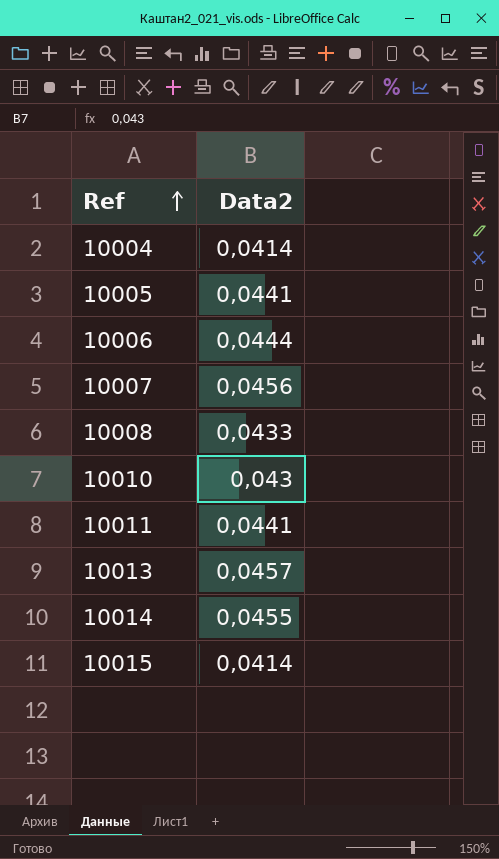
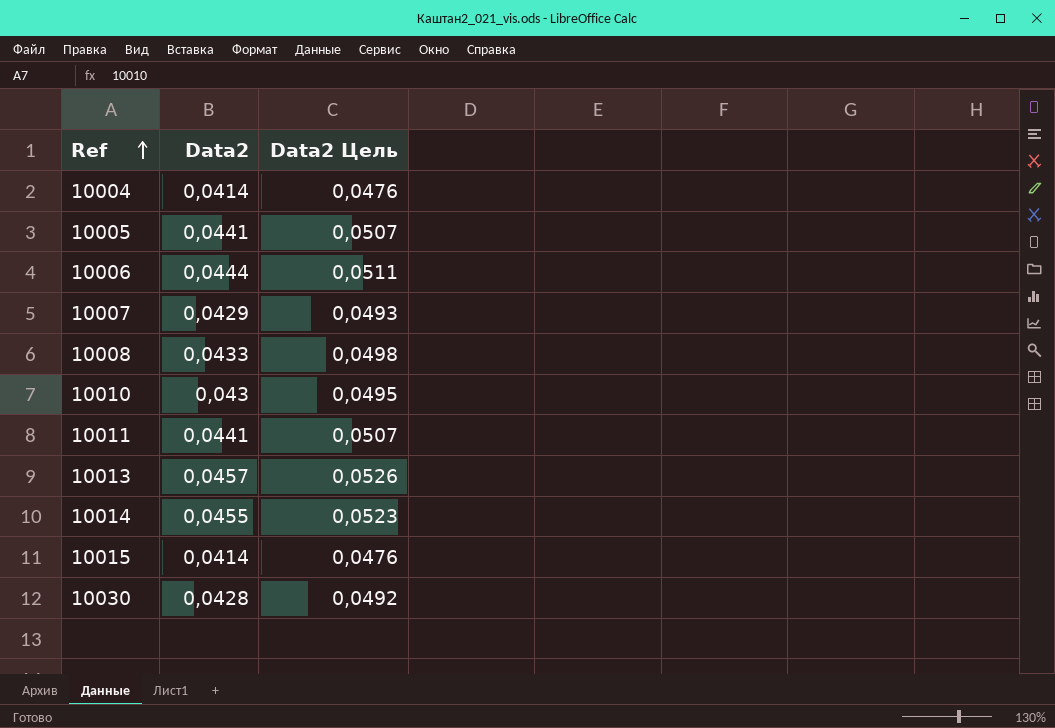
column Data2 Цель | formula: none -> [Data2] * 1,15
10007 | Data2: 0,0456 -> 0,0429
row 10030: none -> 0,0428 | 0,0492

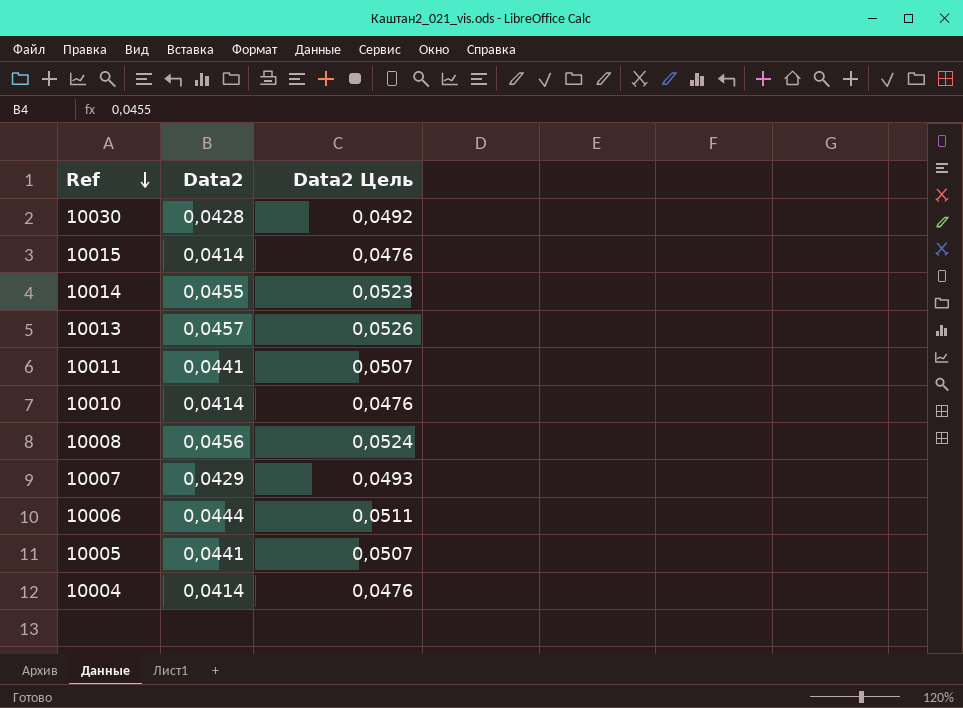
row order: Ref ascending -> Ref descending
10010 | Data2: 0,043 -> 0,0414
10010 | Data2 Цель: 0,0495 -> 0,0476
10008 | Data2: 0,0433 -> 0,0456
10008 | Data2 Цель: 0,0498 -> 0,0524

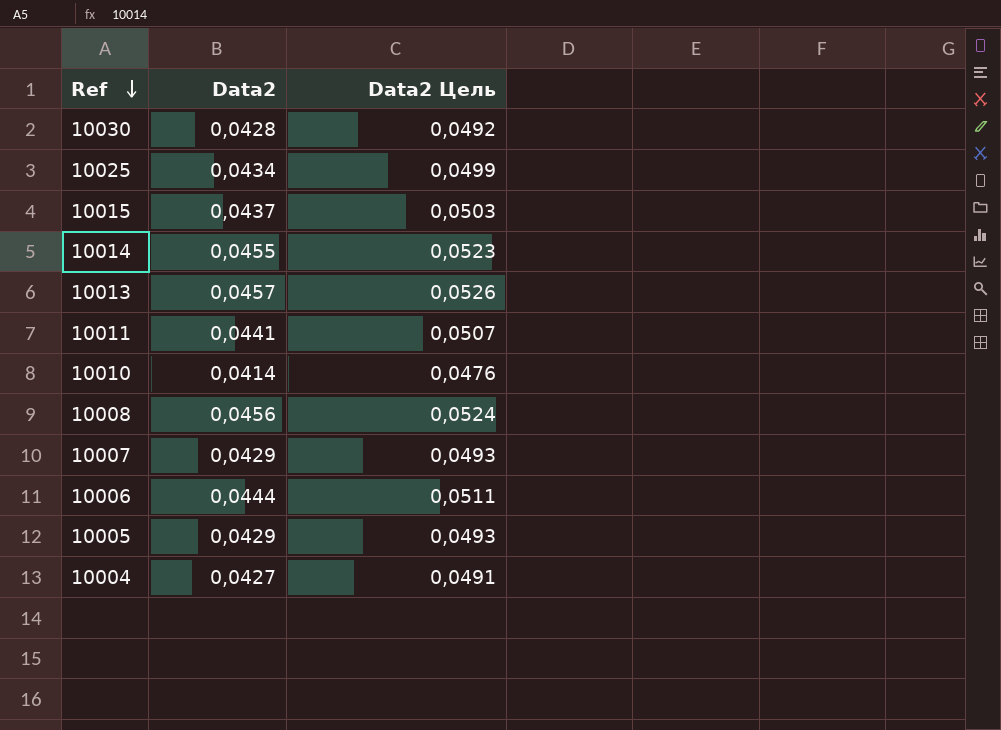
row 10025: none -> 0,0434 | 0,0499
10015 | Data2: 0,0414 -> 0,0437
10015 | Data2 Цель: 0,0476 -> 0,0503
10005 | Data2: 0,0441 -> 0,0429
10005 | Data2 Цель: 0,0507 -> 0,0493
10004 | Data2: 0,0414 -> 0,0427
10004 | Data2 Цель: 0,0476 -> 0,0491

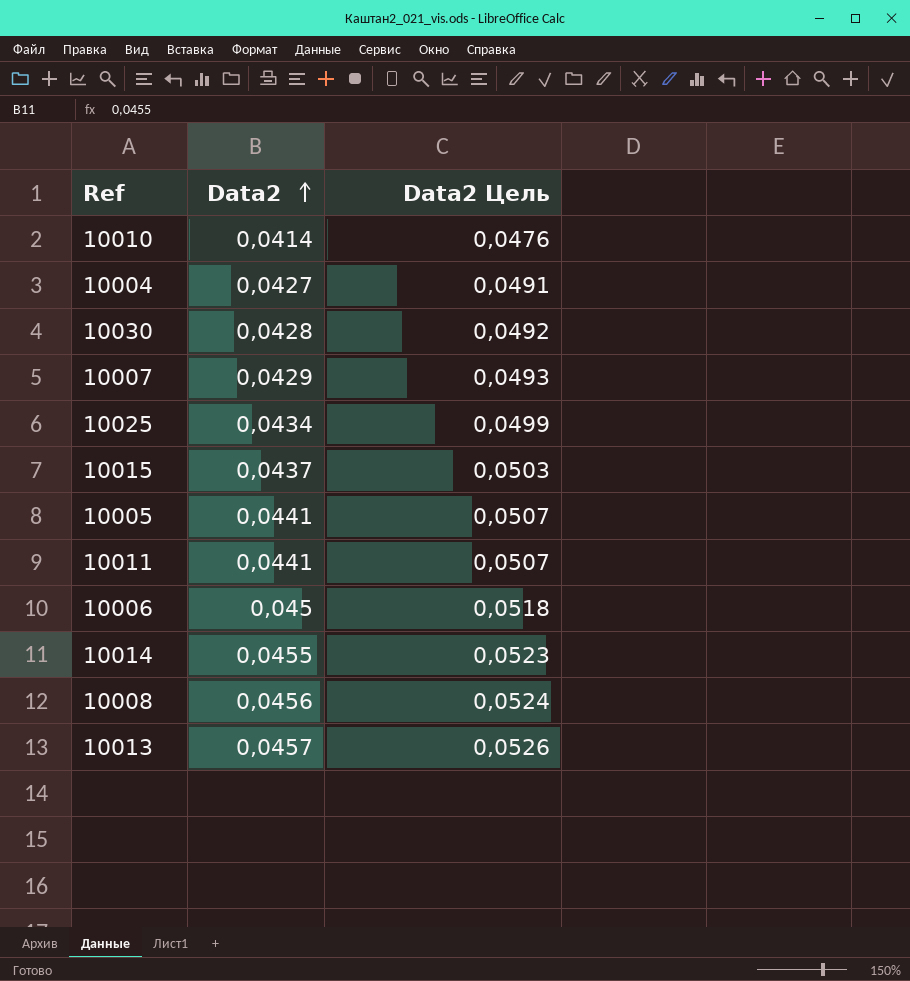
row order: Ref descending -> Data2 ascending
10005 | Data2: 0,0429 -> 0,0441
10005 | Data2 Цель: 0,0493 -> 0,0507
10006 | Data2: 0,0444 -> 0,045
10006 | Data2 Цель: 0,0511 -> 0,0518

